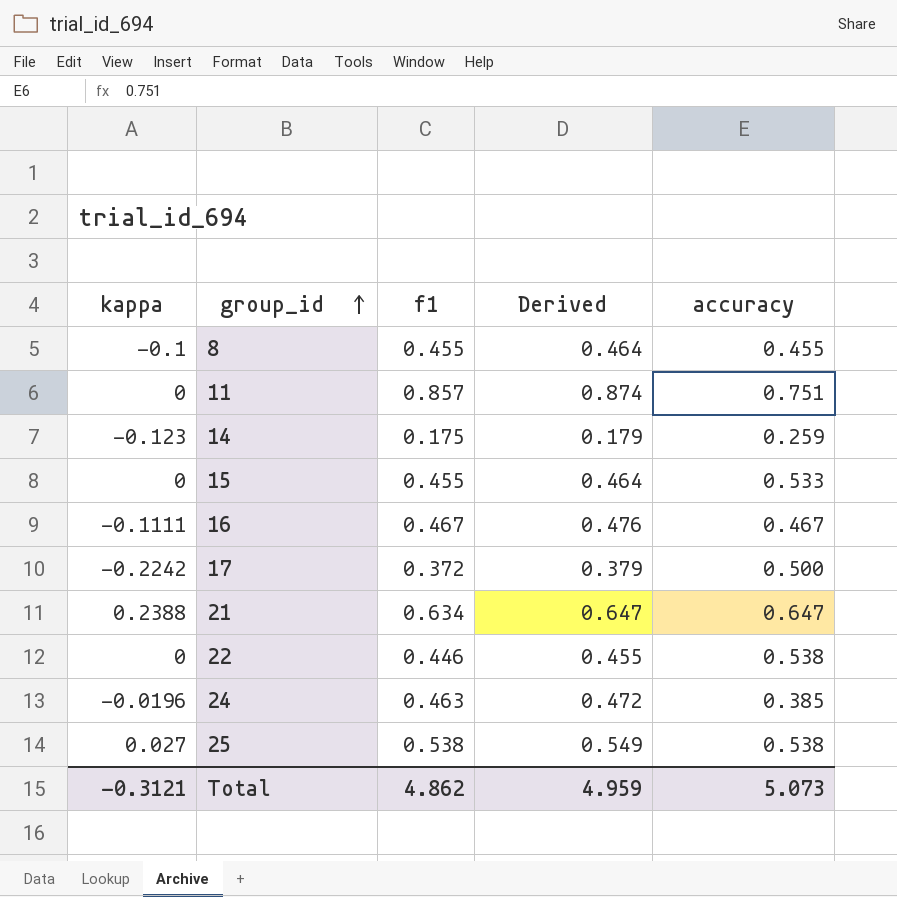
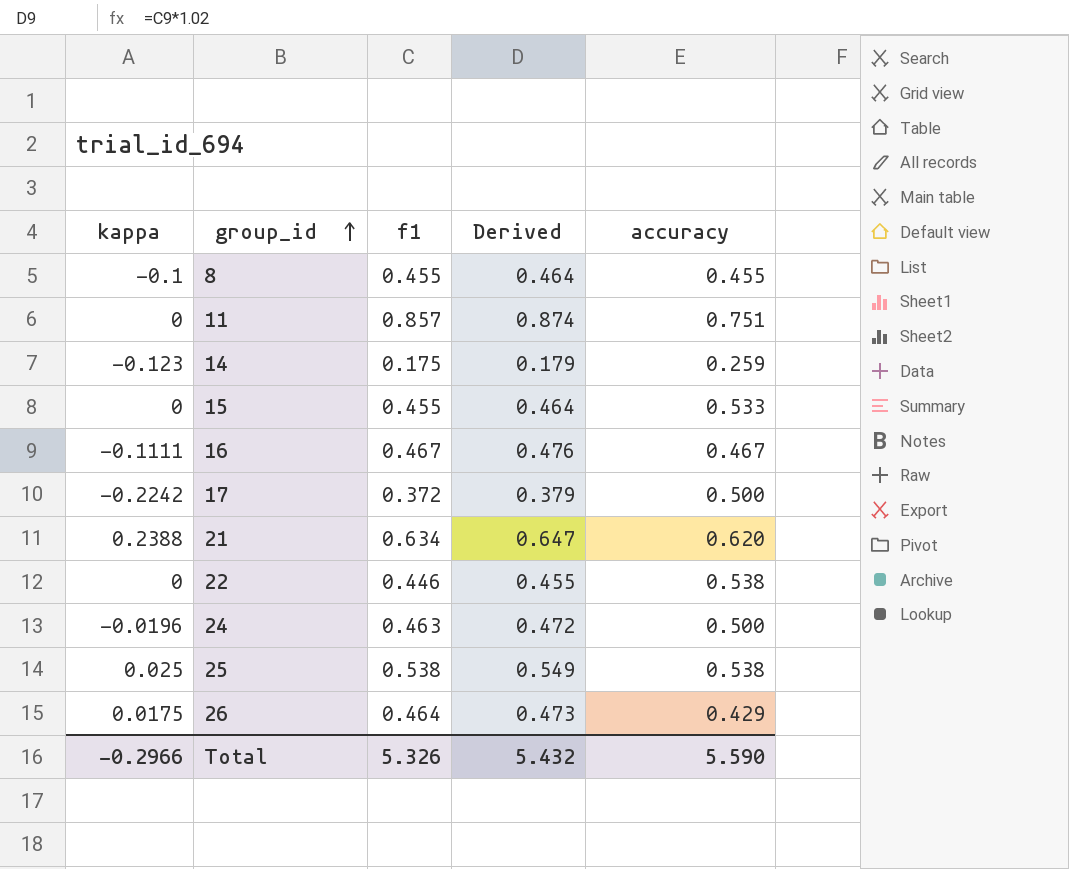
21 | accuracy: 0.647 -> 0.620
24 | accuracy: 0.385 -> 0.500
25 | kappa: 0.027 -> 0.025
row 26: none -> 0.0175 | 0.464 | 0.473 | 0.429
Total | kappa: -0.3121 -> -0.2966
Total | f1: 4.862 -> 5.326
Total | Derived: 4.959 -> 5.432
Total | accuracy: 5.073 -> 5.590

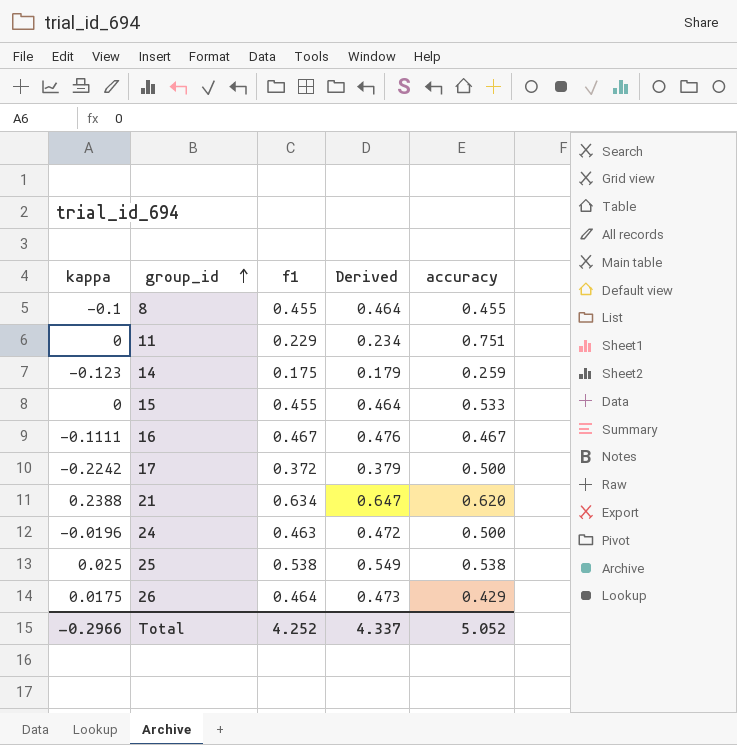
row 22: 0 | 0.446 | 0.455 | 0.538 -> none
11 | f1: 0.857 -> 0.229
11 | Derived: 0.874 -> 0.234
Total | f1: 5.326 -> 4.252
Total | Derived: 5.432 -> 4.337
Total | accuracy: 5.590 -> 5.052

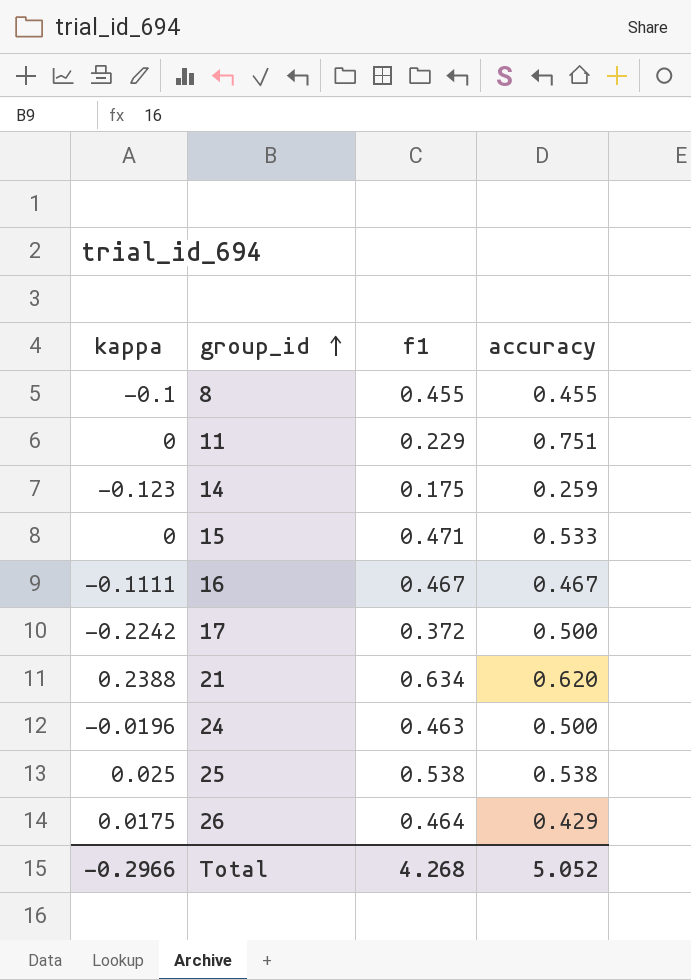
column Derived | formula: [f1] * 1.02 -> none
15 | f1: 0.455 -> 0.471
Total | f1: 4.252 -> 4.268

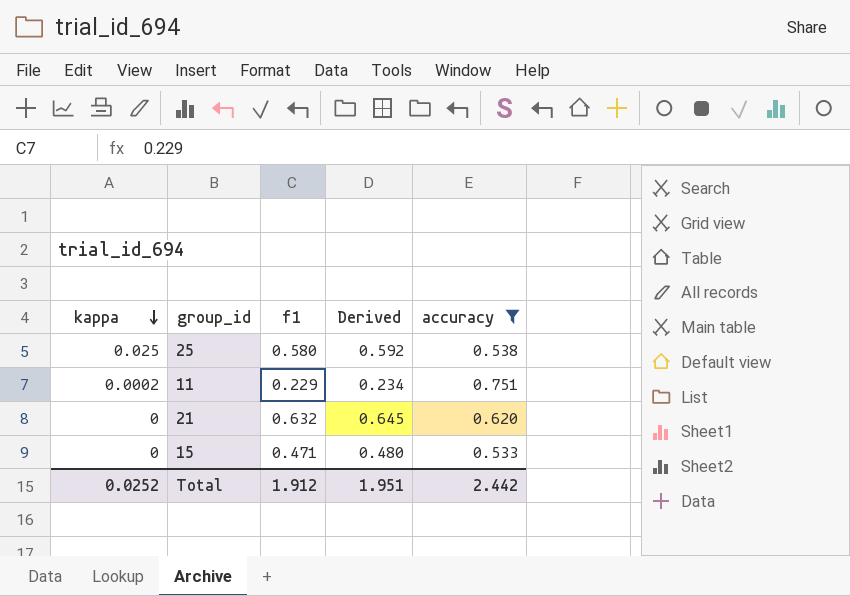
filter: none -> accuracy >= 0.533
row order: group_id ascending -> kappa descending
column Derived | formula: none -> [f1] * 1.02
25 | f1: 0.538 -> 0.580
11 | kappa: 0 -> 0.0002
21 | kappa: 0.2388 -> 0
21 | f1: 0.634 -> 0.632
Total | kappa: -0.2966 -> 0.0252
Total | f1: 4.268 -> 1.912
Total | accuracy: 5.052 -> 2.442

